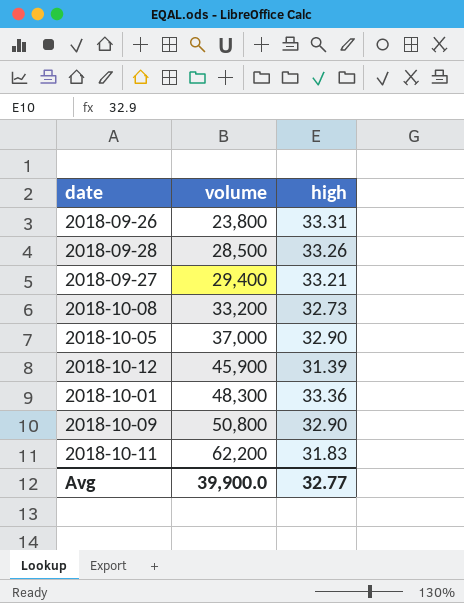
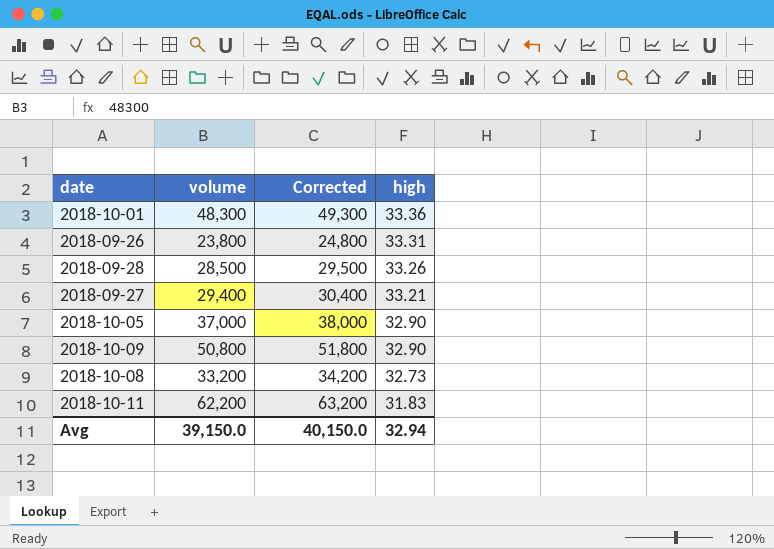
row order: volume ascending -> high descending
column Corrected | formula: none -> [volume] + 1000
row 2018-10-12: 45,900 | 31.39 -> none
Avg | volume: 39,900.0 -> 39,150.0
Avg | high: 32.77 -> 32.94

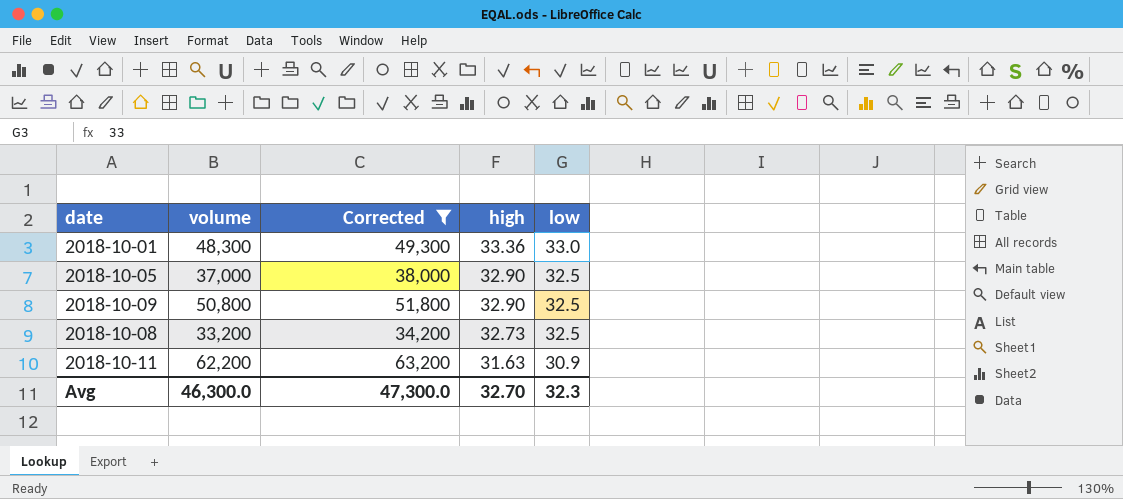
filter: none -> Corrected >= 34,200
column low | position: none -> 5
2018-10-11 | high: 31.83 -> 31.63
Avg | volume: 39,150.0 -> 46,300.0
Avg | Corrected: 40,150.0 -> 47,300.0
Avg | high: 32.94 -> 32.70

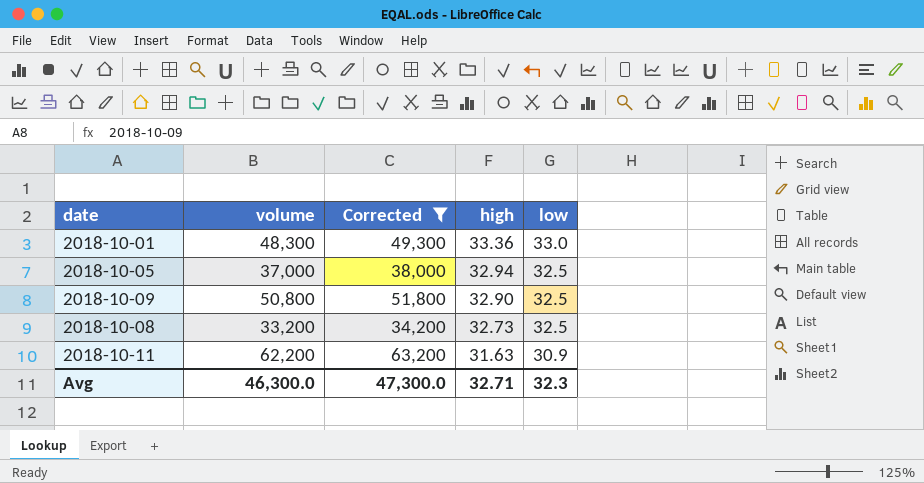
2018-10-05 | high: 32.90 -> 32.94
Avg | high: 32.70 -> 32.71

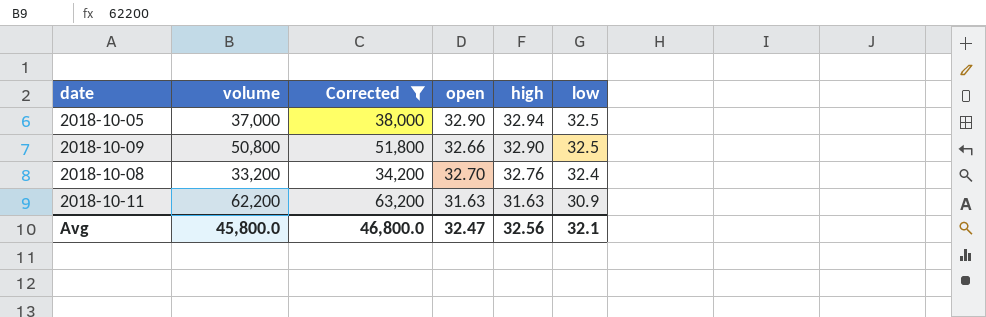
column open | position: none -> 4
row 2018-10-01: 48,300 | 49,300 | 33.36 | 33.0 -> none
2018-10-08 | high: 32.73 -> 32.76
2018-10-08 | low: 32.5 -> 32.4
Avg | volume: 46,300.0 -> 45,800.0
Avg | Corrected: 47,300.0 -> 46,800.0
Avg | high: 32.71 -> 32.56
Avg | low: 32.3 -> 32.1

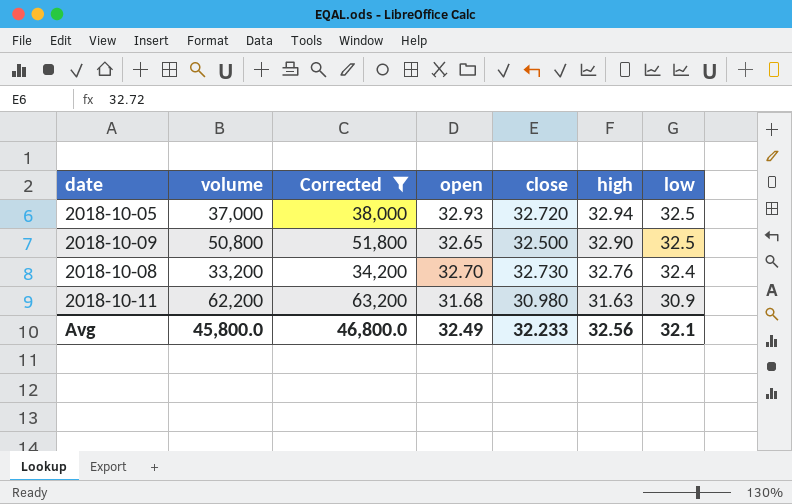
column close | position: none -> 5
2018-10-05 | open: 32.90 -> 32.93
2018-10-09 | open: 32.66 -> 32.65
2018-10-11 | open: 31.63 -> 31.68
Avg | open: 32.47 -> 32.49

